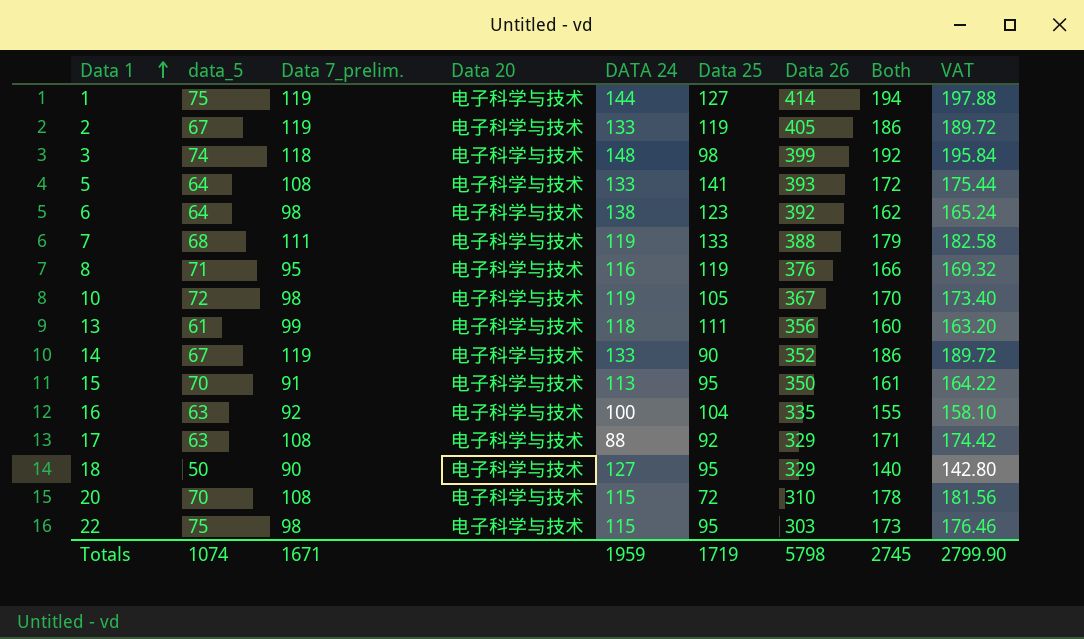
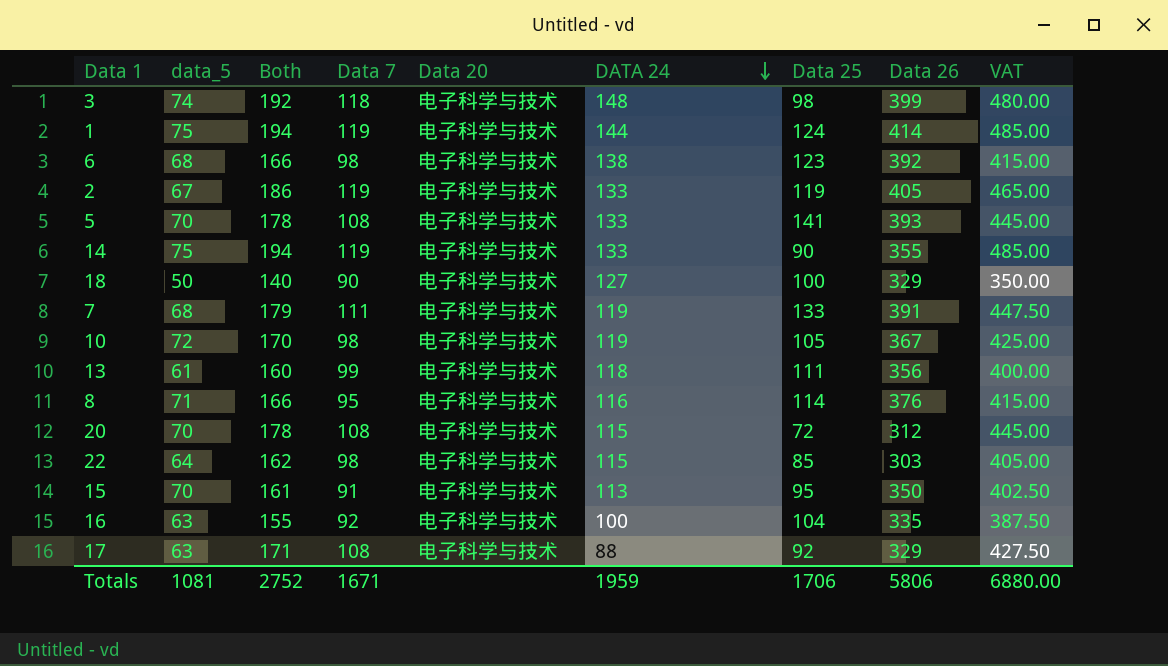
row order: Data 1 ascending -> DATA 24 descending
column Both | position: 8 -> 3
column name: Data 7_prelim. -> Data 7
column VAT | formula: [Both] * 1.02 -> [Both] * 2.5
1 | Data 25: 127 -> 124
6 | data_5: 64 -> 68
6 | Both: 162 -> 166
5 | data_5: 64 -> 70
5 | Both: 172 -> 178
14 | data_5: 67 -> 75
14 | Both: 186 -> 194
14 | Data 26: 352 -> 355
18 | Data 25: 95 -> 100
7 | Data 26: 388 -> 391
8 | Data 25: 119 -> 114
20 | Data 26: 310 -> 312
22 | data_5: 75 -> 64
22 | Both: 173 -> 162
22 | Data 25: 95 -> 85
Totals | data_5: 1074 -> 1081
Totals | Both: 2745 -> 2752
Totals | Data 25: 1719 -> 1706
Totals | Data 26: 5798 -> 5806
Totals | VAT: 2799.90 -> 6880.00

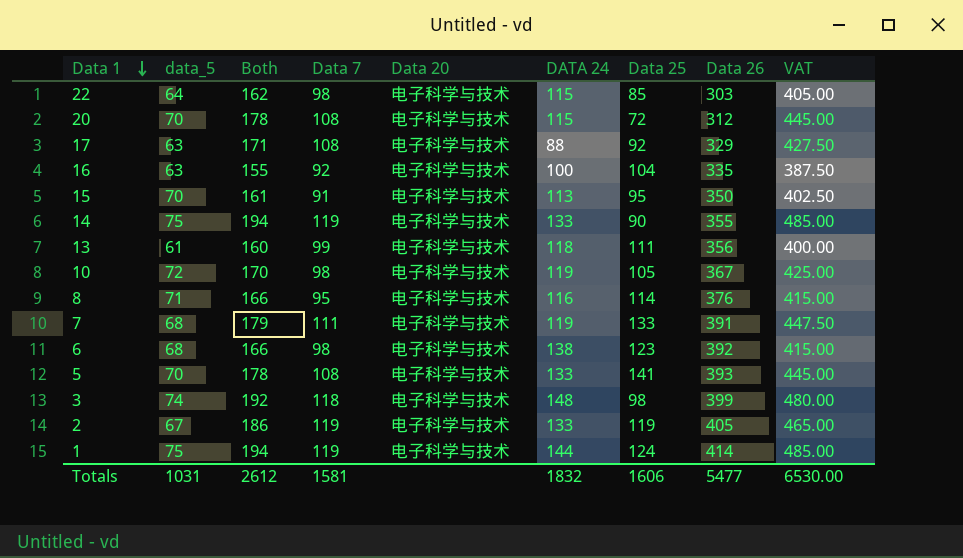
row order: DATA 24 descending -> Data 1 descending
row 18: 50 | 140 | 90 | 电子科学与技术 | 127 | 100 | 329 | 350.00 -> none
Totals | data_5: 1081 -> 1031
Totals | Both: 2752 -> 2612
Totals | Data 7: 1671 -> 1581
Totals | DATA 24: 1959 -> 1832
Totals | Data 25: 1706 -> 1606
Totals | Data 26: 5806 -> 5477
Totals | VAT: 6880.00 -> 6530.00

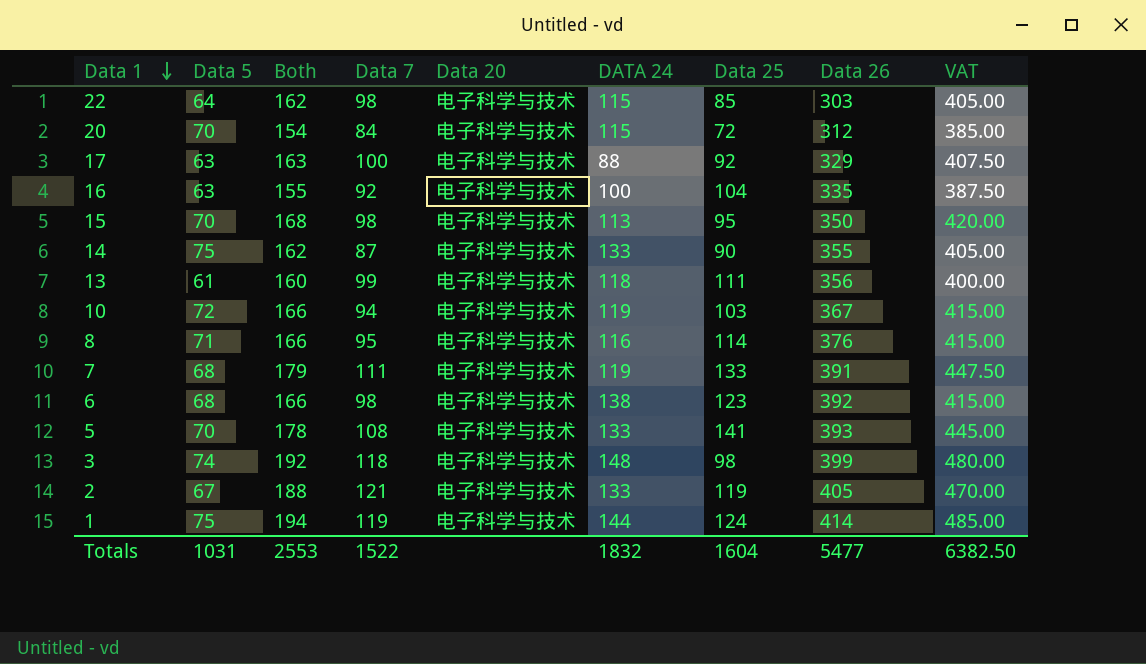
column name: data_5 -> Data 5
20 | Both: 178 -> 154
20 | Data 7: 108 -> 84
20 | VAT: 445.00 -> 385.00
17 | Both: 171 -> 163
17 | Data 7: 108 -> 100
17 | VAT: 427.50 -> 407.50
15 | Both: 161 -> 168
15 | Data 7: 91 -> 98
15 | VAT: 402.50 -> 420.00
14 | Both: 194 -> 162
14 | Data 7: 119 -> 87
14 | VAT: 485.00 -> 405.00
10 | Both: 170 -> 166
10 | Data 7: 98 -> 94
10 | Data 25: 105 -> 103
10 | VAT: 425.00 -> 415.00
2 | Both: 186 -> 188
2 | Data 7: 119 -> 121
2 | VAT: 465.00 -> 470.00
Totals | Both: 2612 -> 2553
Totals | Data 7: 1581 -> 1522
Totals | Data 25: 1606 -> 1604
Totals | VAT: 6530.00 -> 6382.50

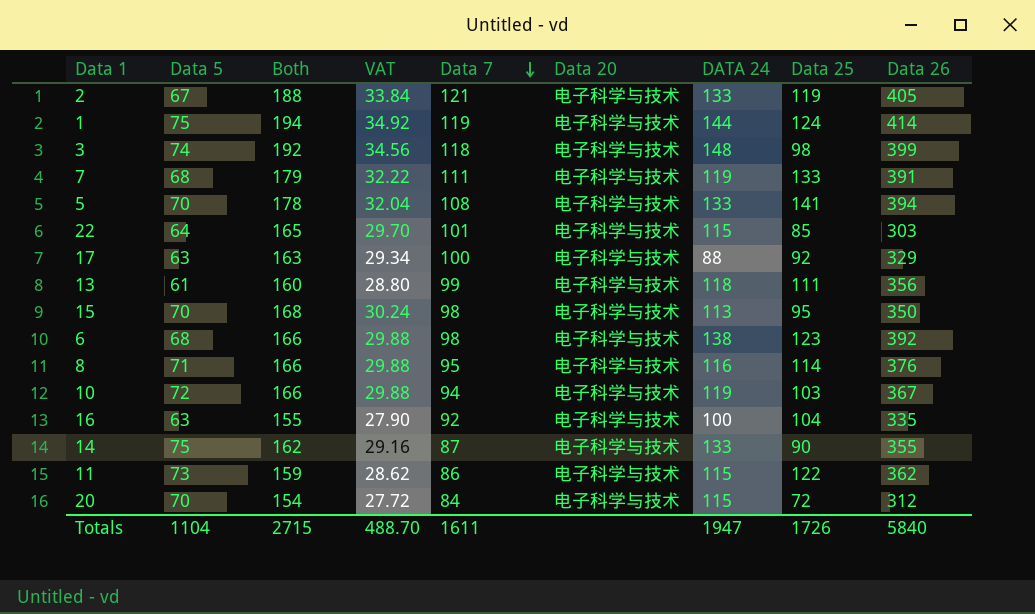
row order: Data 1 descending -> Data 7 descending
column VAT | formula: [Both] * 2.5 -> [Both] * 0.18
column VAT | position: 9 -> 4
5 | Data 26: 393 -> 394
22 | Both: 162 -> 165
22 | Data 7: 98 -> 101
row 11: none -> 73 | 159 | 28.62 | 86 | 电子科学与技术 | 115 | 122 | 362
Totals | Data 5: 1031 -> 1104
Totals | Both: 2553 -> 2715
Totals | VAT: 6382.50 -> 488.70
Totals | Data 7: 1522 -> 1611
Totals | DATA 24: 1832 -> 1947
Totals | Data 25: 1604 -> 1726
Totals | Data 26: 5477 -> 5840

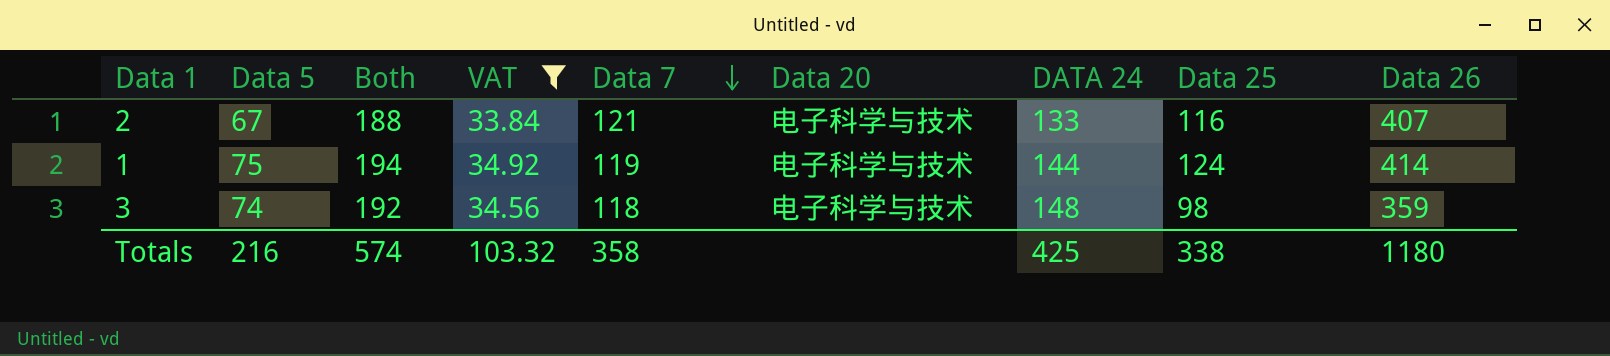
filter: none -> VAT >= 33.84
2 | Data 25: 119 -> 116
2 | Data 26: 405 -> 407
3 | Data 26: 399 -> 359
Totals | Data 5: 1104 -> 216
Totals | Both: 2715 -> 574
Totals | VAT: 488.70 -> 103.32
Totals | Data 7: 1611 -> 358
Totals | DATA 24: 1947 -> 425
Totals | Data 25: 1726 -> 338
Totals | Data 26: 5840 -> 1180

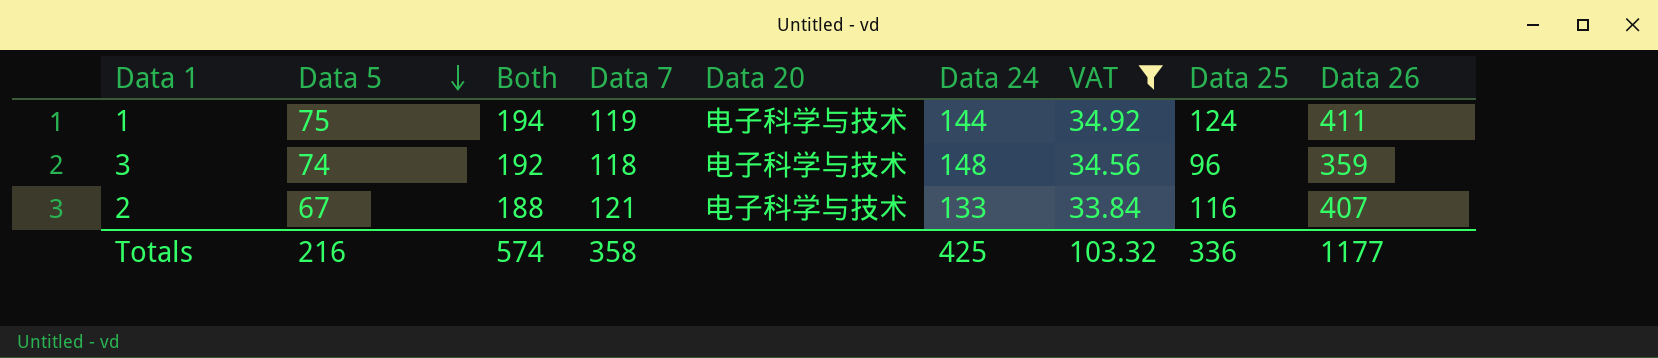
row order: Data 7 descending -> Data 5 descending
column name: DATA 24 -> Data 24
column VAT | position: 4 -> 7
1 | Data 26: 414 -> 411
3 | Data 25: 98 -> 96
Totals | Data 25: 338 -> 336
Totals | Data 26: 1180 -> 1177

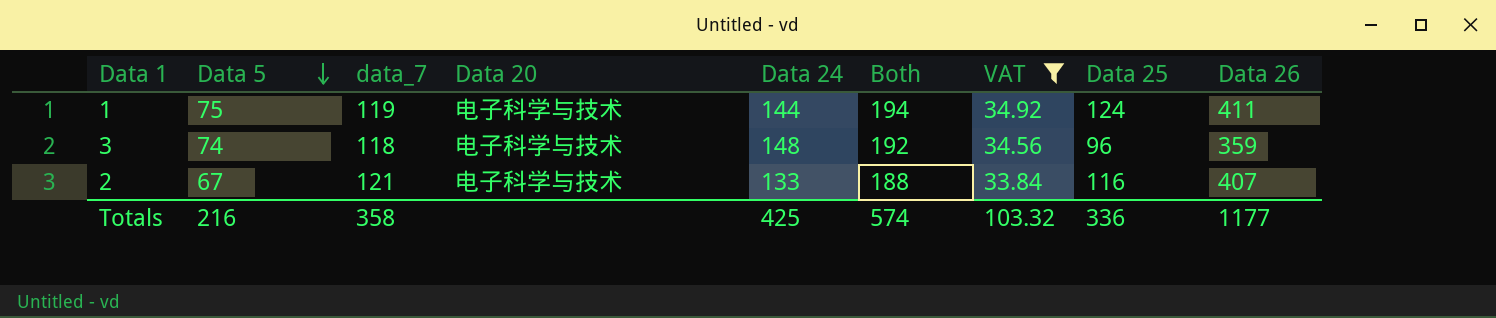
column name: Data 7 -> data_7
column Both | position: 3 -> 6

